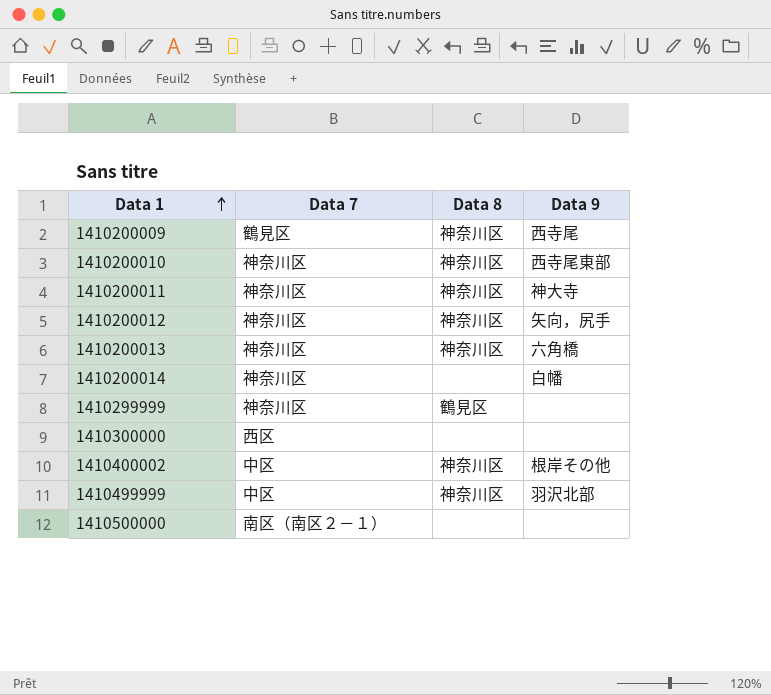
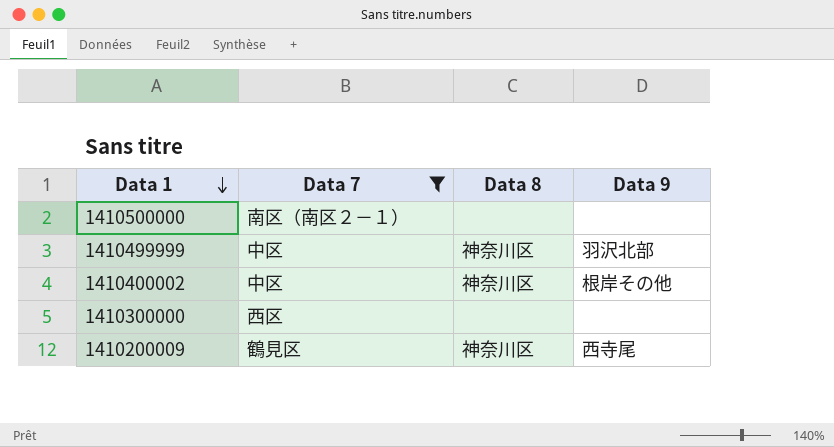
filter: none -> Data 7 != 神奈川区
row order: Data 1 ascending -> Data 1 descending

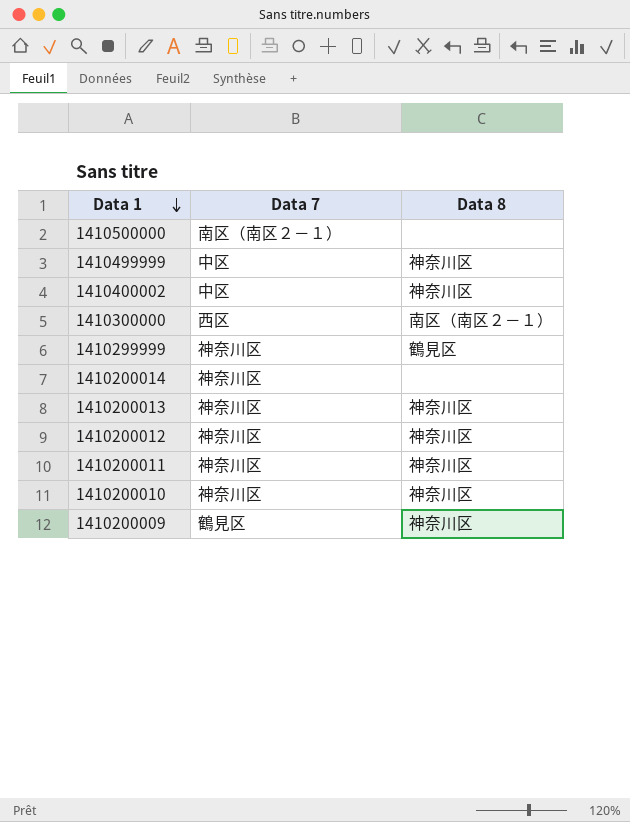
filter: Data 7 != 神奈川区 -> none
column Data 9 | position: 4 -> none
1410300000 | Data 8: none -> 南区（南区２－１）

